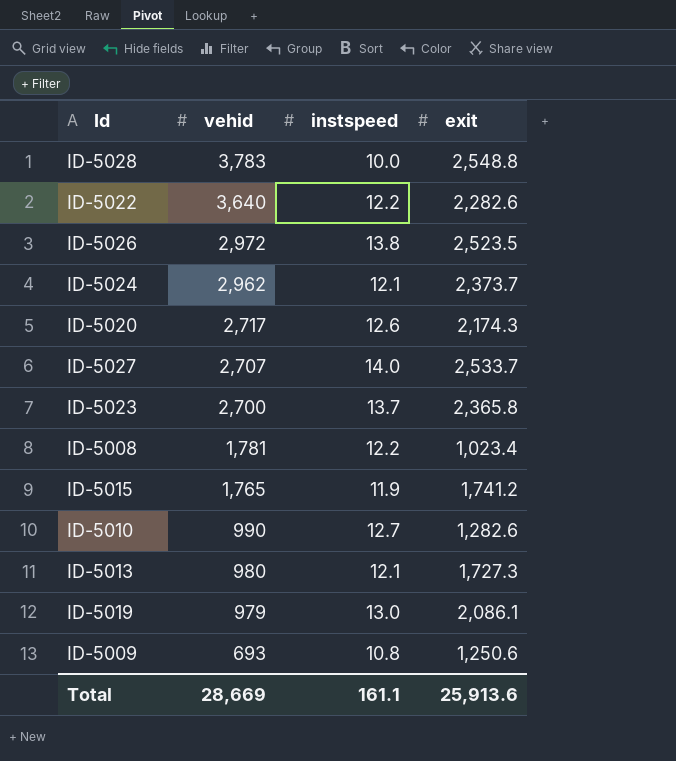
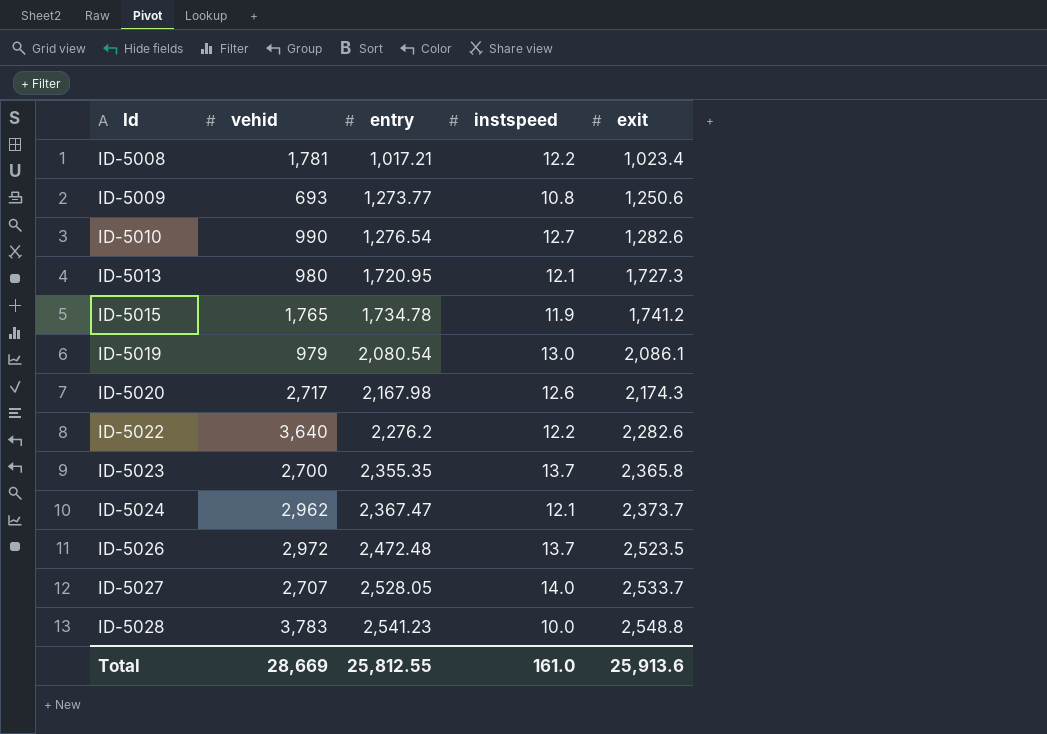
row order: vehid descending -> Id ascending
column entry | position: none -> 3
ID-5026 | instspeed: 13.8 -> 13.7
Total | instspeed: 161.1 -> 161.0

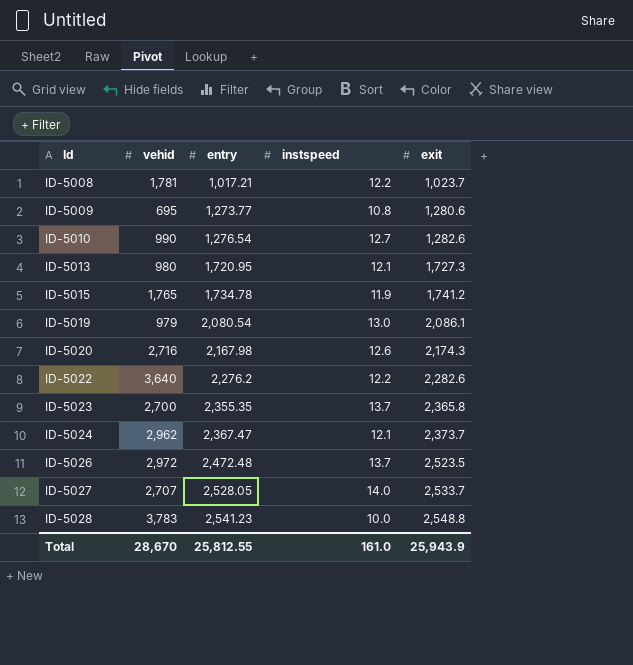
ID-5008 | exit: 1,023.4 -> 1,023.7
ID-5009 | vehid: 693 -> 695
ID-5009 | exit: 1,250.6 -> 1,280.6
ID-5020 | vehid: 2,717 -> 2,716
Total | vehid: 28,669 -> 28,670
Total | exit: 25,913.6 -> 25,943.9

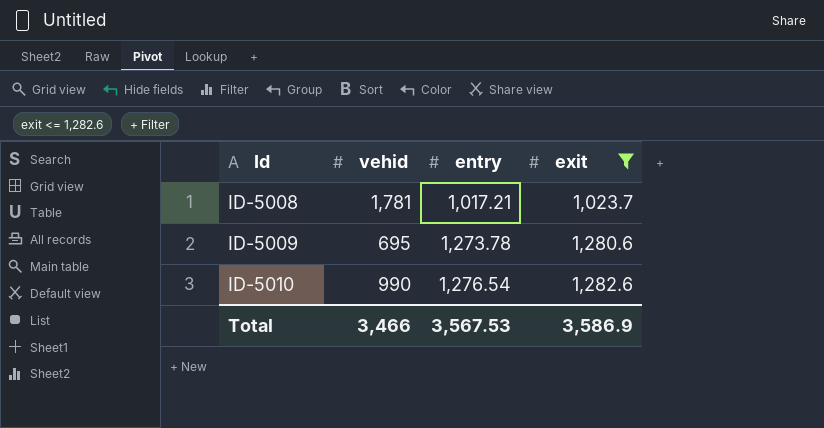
filter: none -> exit <= 1,282.6
column instspeed | position: 4 -> none
ID-5009 | entry: 1,273.77 -> 1,273.78
Total | vehid: 28,670 -> 3,466
Total | entry: 25,812.55 -> 3,567.53
Total | exit: 25,943.9 -> 3,586.9

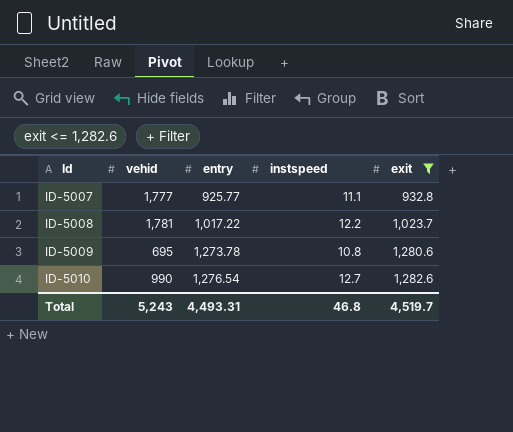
column instspeed | position: none -> 4
row ID-5007: none -> 1,777 | 925.77 | 11.1 | 932.8
ID-5008 | entry: 1,017.21 -> 1,017.22
Total | vehid: 3,466 -> 5,243
Total | entry: 3,567.53 -> 4,493.31
Total | exit: 3,586.9 -> 4,519.7

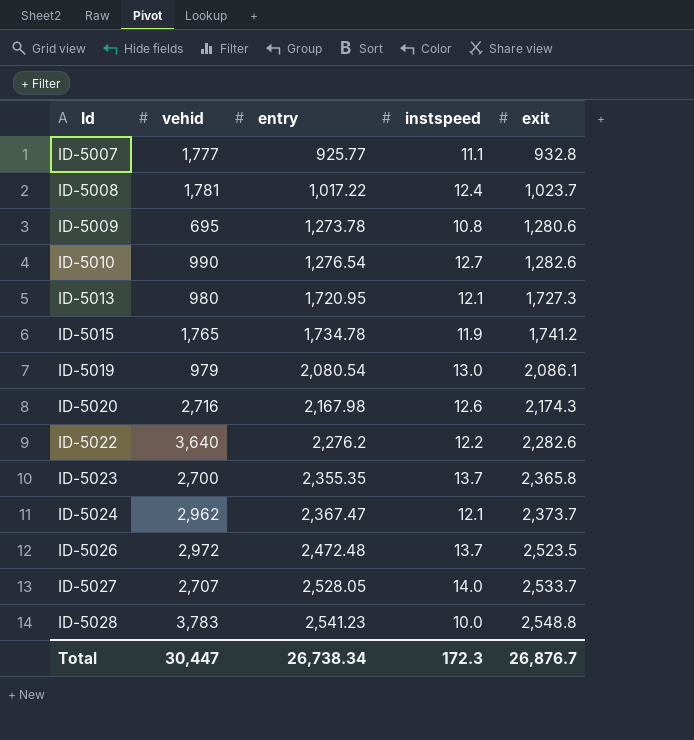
filter: exit <= 1,282.6 -> none
ID-5008 | instspeed: 12.2 -> 12.4
Total | vehid: 5,243 -> 30,447
Total | entry: 4,493.31 -> 26,738.34
Total | instspeed: 46.8 -> 172.3
Total | exit: 4,519.7 -> 26,876.7

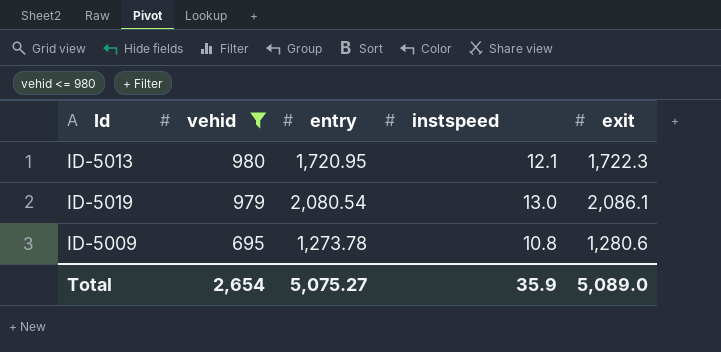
filter: none -> vehid <= 980
row order: Id ascending -> vehid descending
ID-5013 | exit: 1,727.3 -> 1,722.3
Total | vehid: 30,447 -> 2,654
Total | entry: 26,738.34 -> 5,075.27
Total | instspeed: 172.3 -> 35.9
Total | exit: 26,876.7 -> 5,089.0

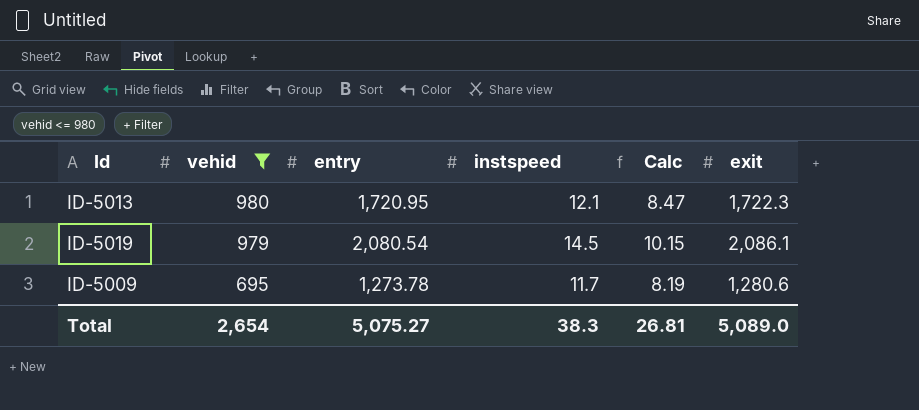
column Calc | formula: none -> [instspeed] * 0.7
ID-5019 | instspeed: 13.0 -> 14.5
ID-5009 | instspeed: 10.8 -> 11.7
Total | instspeed: 35.9 -> 38.3

